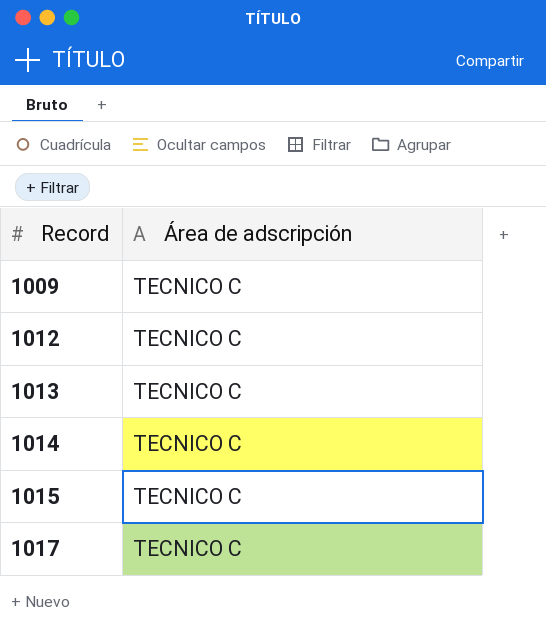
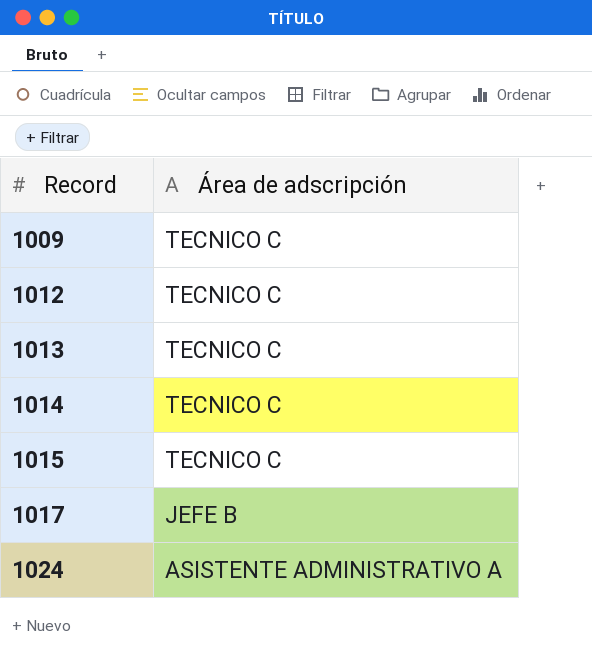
1017 | Área de adscripción: TECNICO C -> JEFE B
row 1024: none -> ASISTENTE ADMINISTRATIVO A

